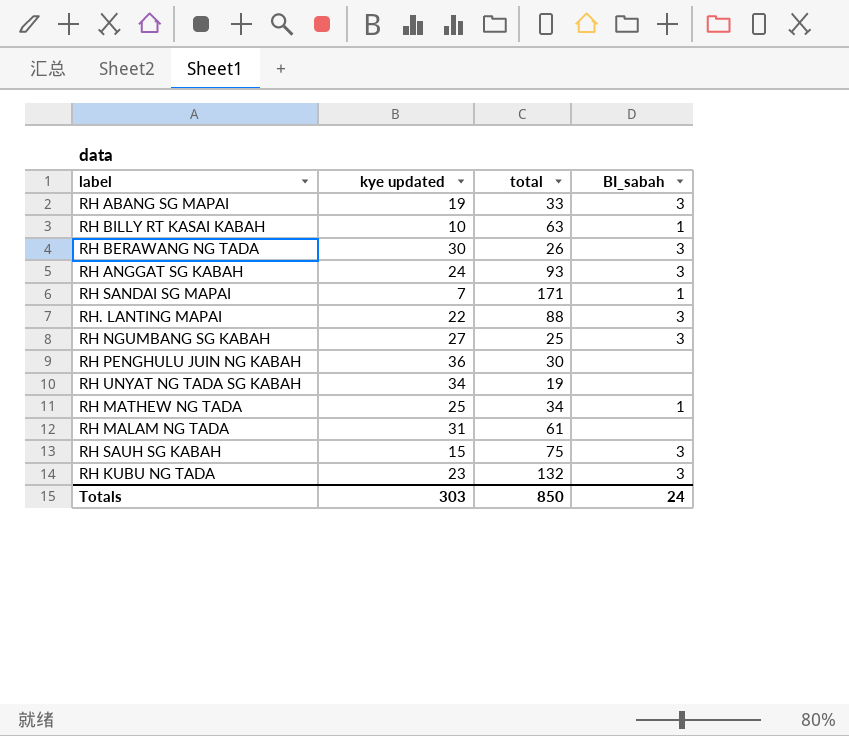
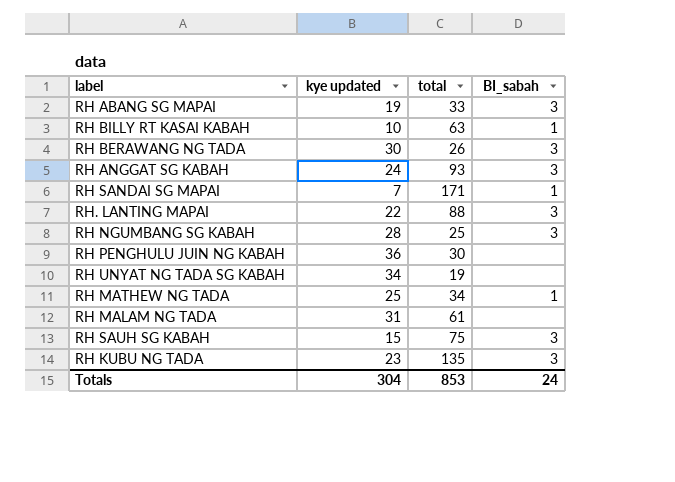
RH NGUMBANG SG KABAH | kye updated: 27 -> 28
RH KUBU NG TADA | total: 132 -> 135
Totals | kye updated: 303 -> 304
Totals | total: 850 -> 853

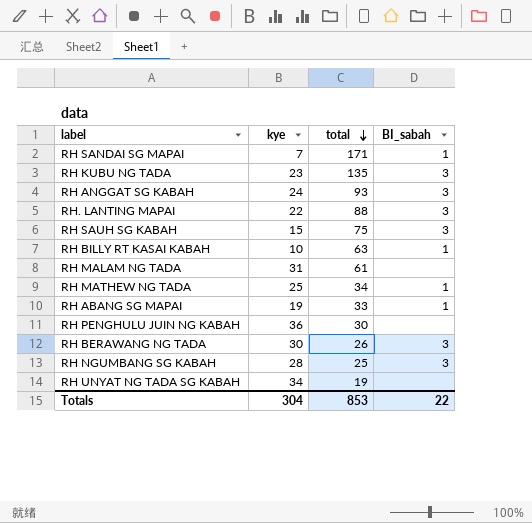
row order: none -> total descending
column name: kye updated -> kye
RH ABANG SG MAPAI | BI_sabah: 3 -> 1
Totals | BI_sabah: 24 -> 22

